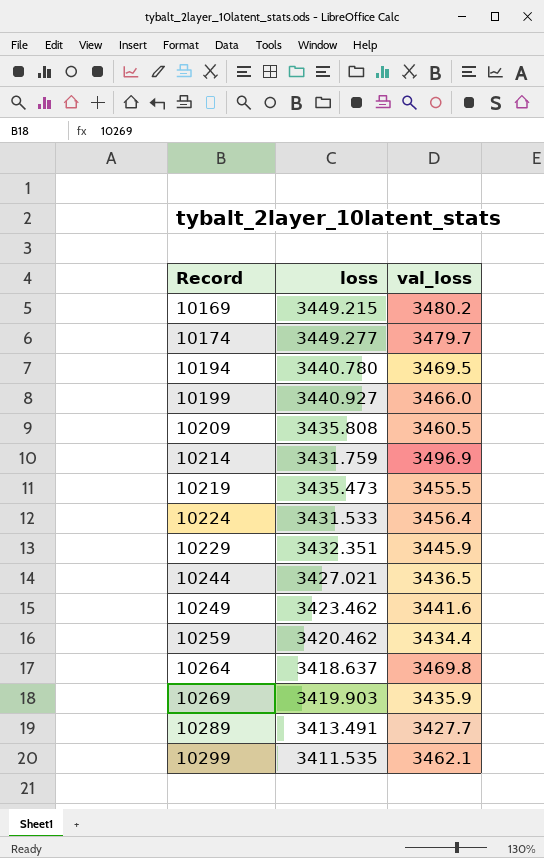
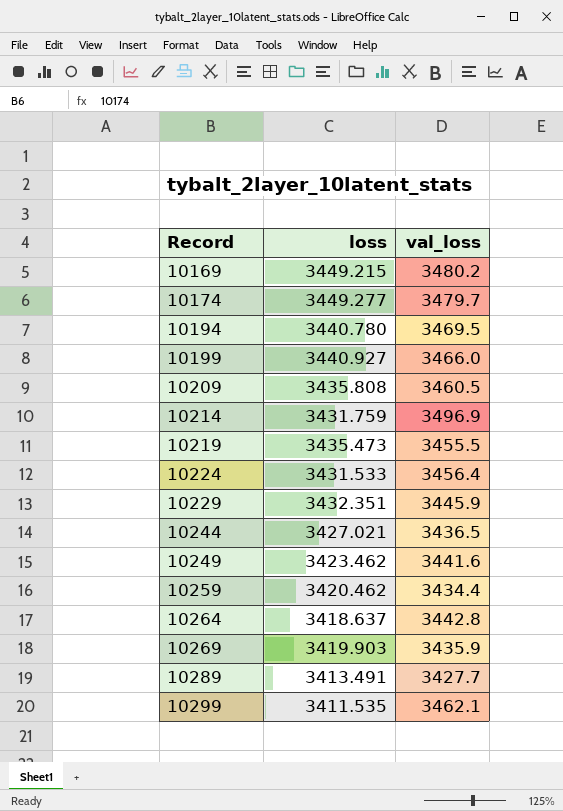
10264 | val_loss: 3469.8 -> 3442.8

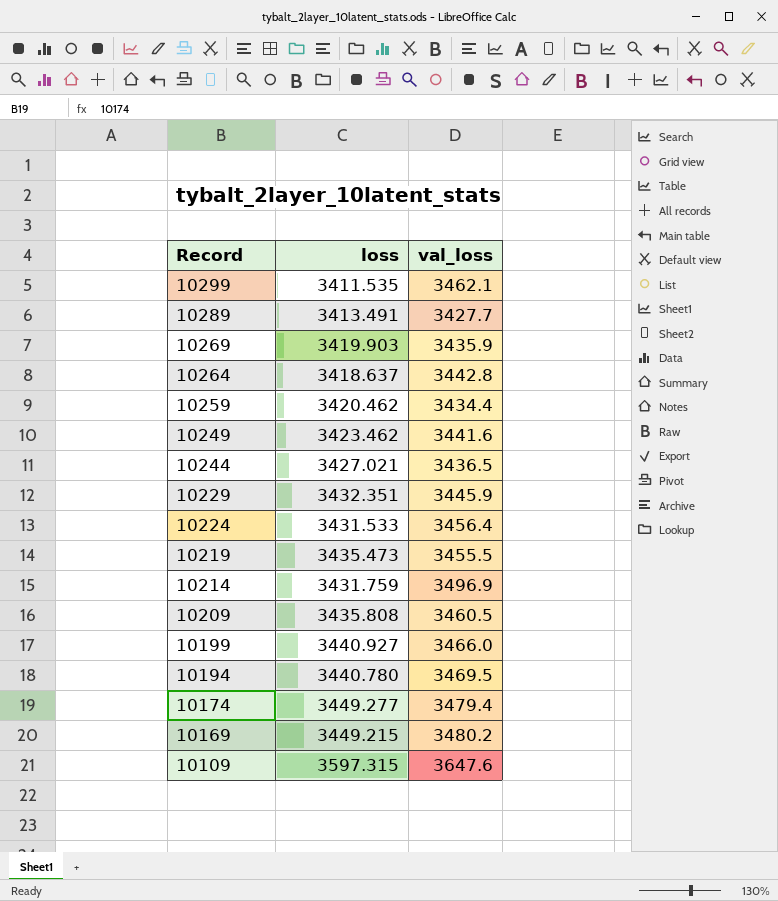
row order: Record ascending -> Record descending
10174 | val_loss: 3479.7 -> 3479.4
row 10109: none -> 3597.315 | 3647.6

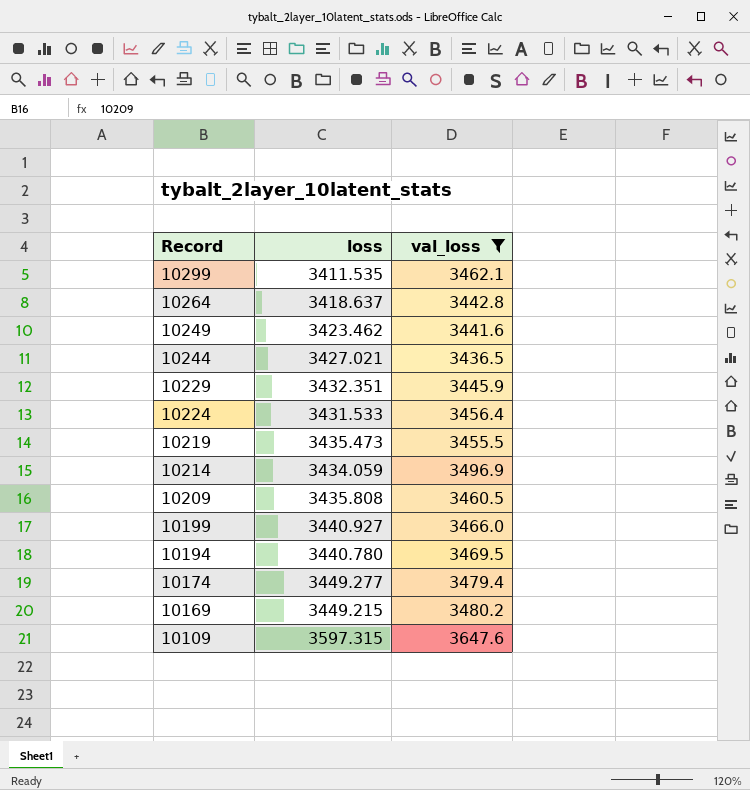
filter: none -> val_loss >= 3436.5
10214 | loss: 3431.759 -> 3434.059

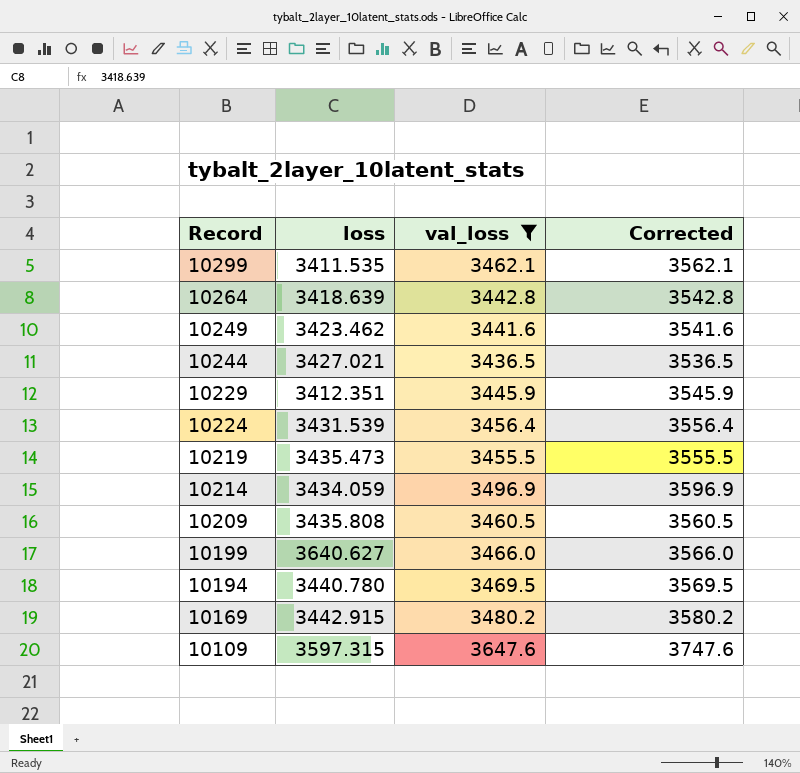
column Corrected | formula: none -> [val_loss] + 100
row 10174: 3449.277 | 3479.4 -> none
10264 | loss: 3418.637 -> 3418.639
10229 | loss: 3432.351 -> 3412.351
10224 | loss: 3431.533 -> 3431.539
10199 | loss: 3440.927 -> 3640.627
10169 | loss: 3449.215 -> 3442.915

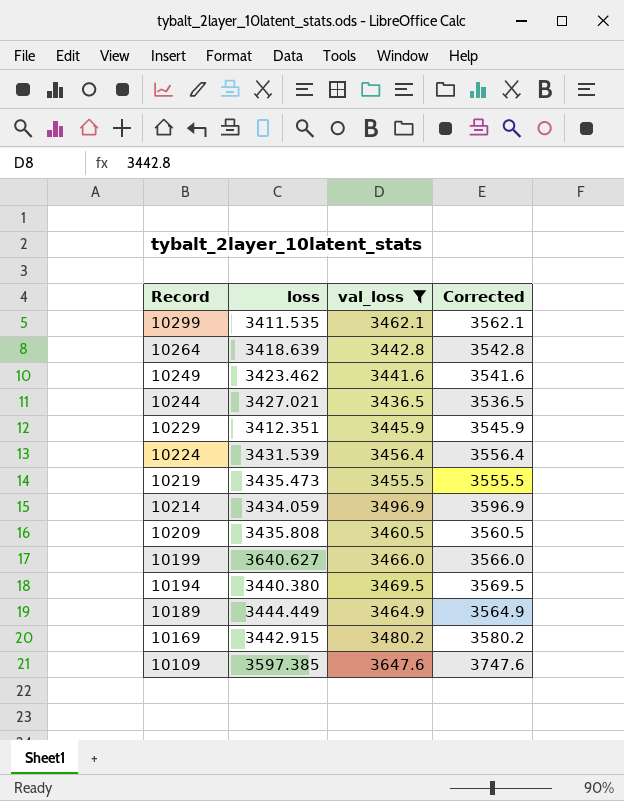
10194 | loss: 3440.780 -> 3440.380
row 10189: none -> 3444.449 | 3464.9 | 3564.9
10109 | loss: 3597.315 -> 3597.385

